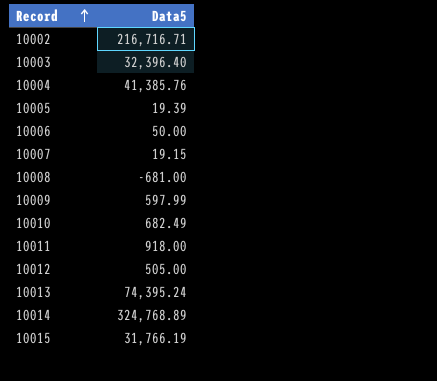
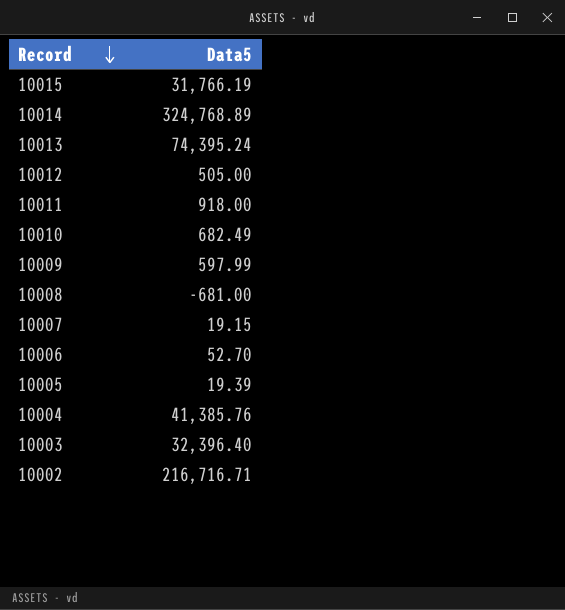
row order: Record ascending -> Record descending
10006 | Data5: 50.00 -> 52.70

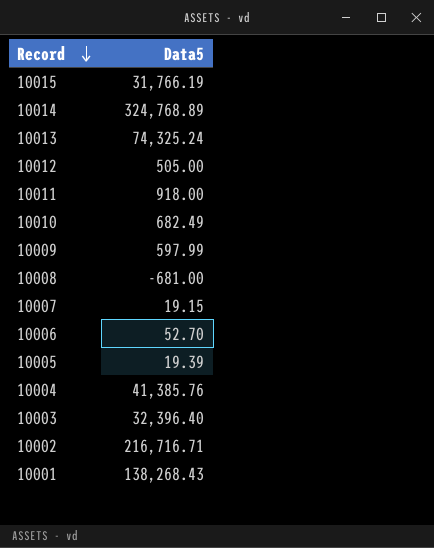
10013 | Data5: 74,395.24 -> 74,325.24
row 10001: none -> 138,268.43

